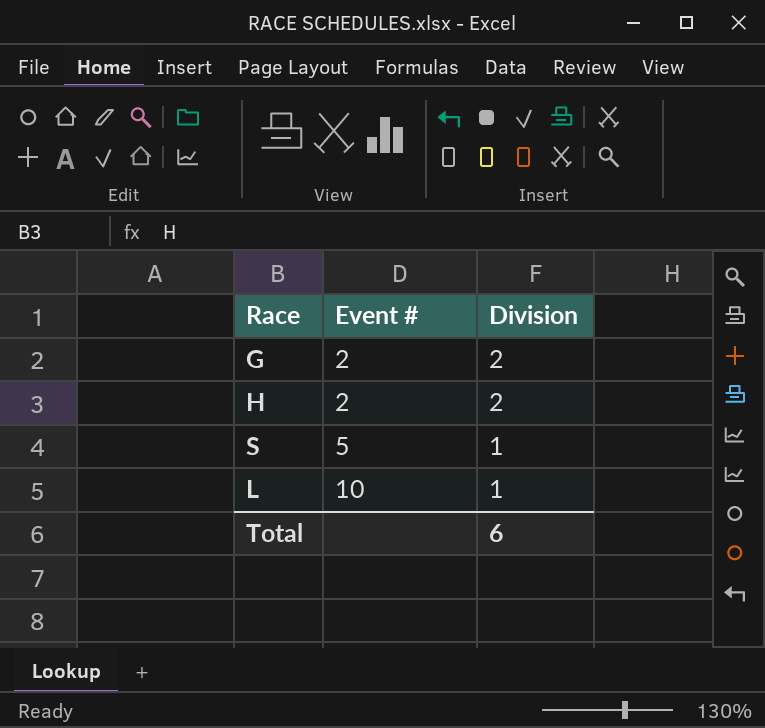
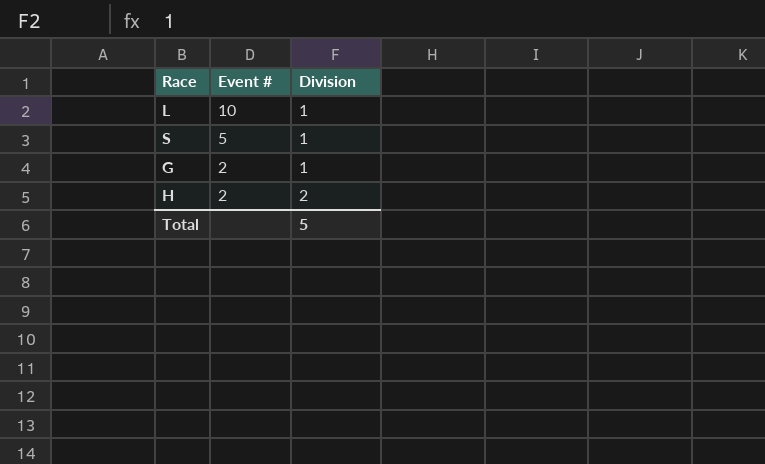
row order: Event # ascending -> Event # descending
G | Division: 2 -> 1
Total | Division: 6 -> 5

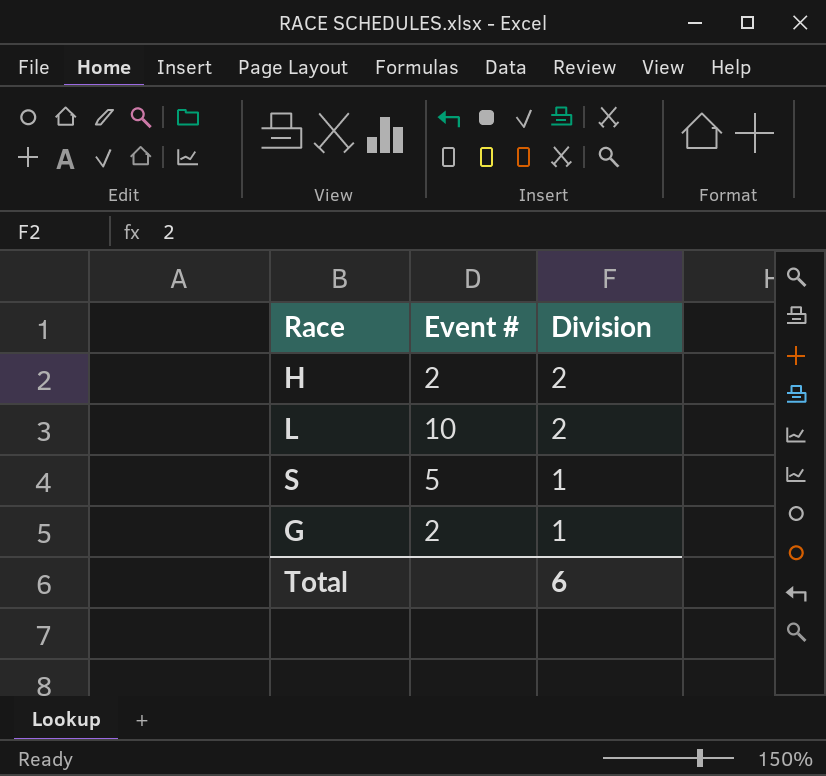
row order: Event # descending -> Division descending
L | Division: 1 -> 2
Total | Division: 5 -> 6

